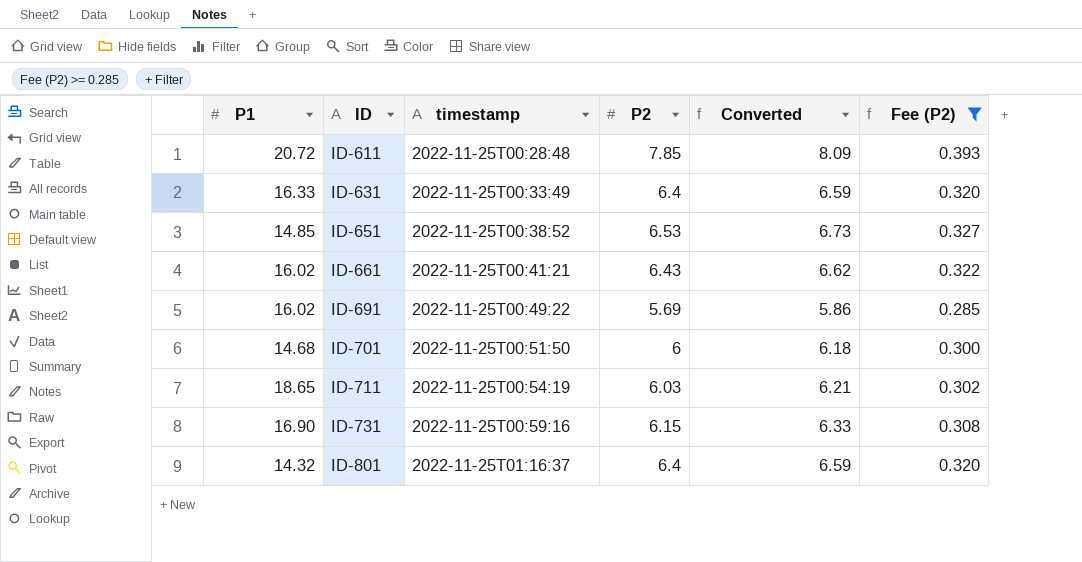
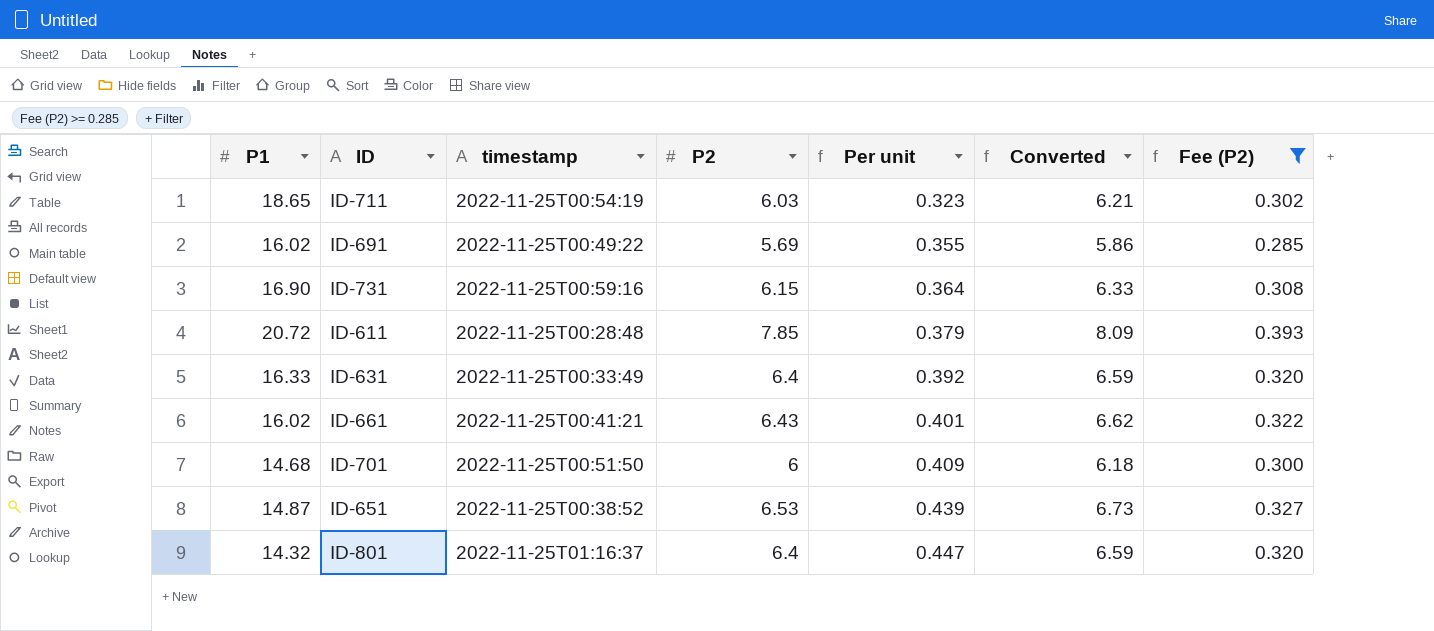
row order: ID ascending -> Per unit ascending
column Per unit | formula: none -> [P2] / [P1]
ID-651 | P1: 14.85 -> 14.87

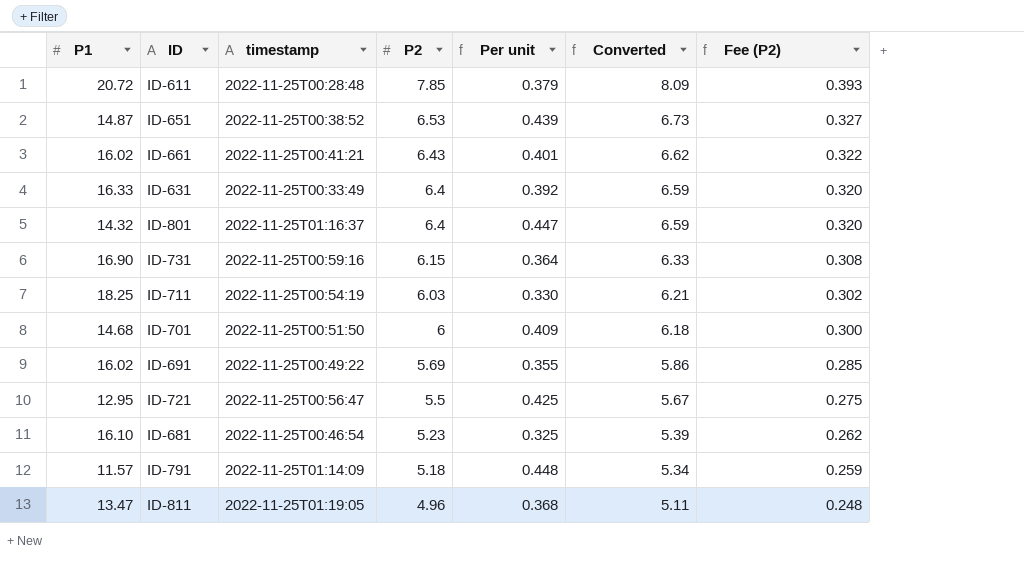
filter: Fee (P2) >= 0.285 -> none
row order: Per unit ascending -> P2 descending
ID-711 | P1: 18.65 -> 18.25
ID-711 | Per unit: 0.323 -> 0.330

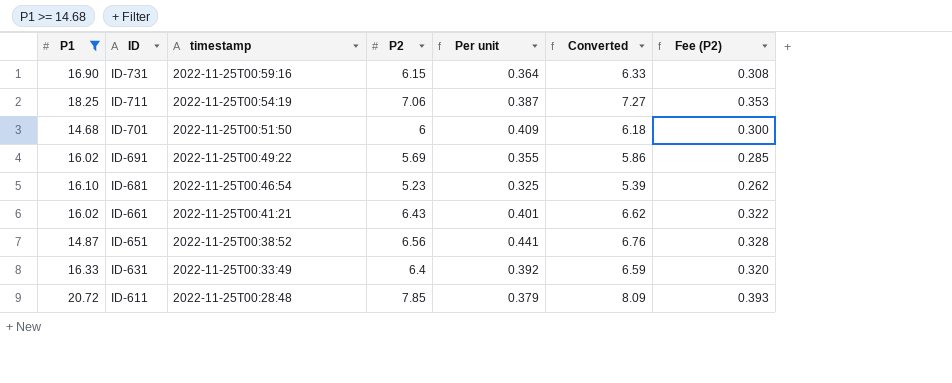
filter: none -> P1 >= 14.68
row order: P2 descending -> ID descending
ID-711 | P2: 6.03 -> 7.06
ID-711 | Per unit: 0.330 -> 0.387
ID-711 | Converted: 6.21 -> 7.27
ID-711 | Fee (P2): 0.302 -> 0.353
ID-651 | P2: 6.53 -> 6.56
ID-651 | Per unit: 0.439 -> 0.441
ID-651 | Converted: 6.73 -> 6.76
ID-651 | Fee (P2): 0.327 -> 0.328

